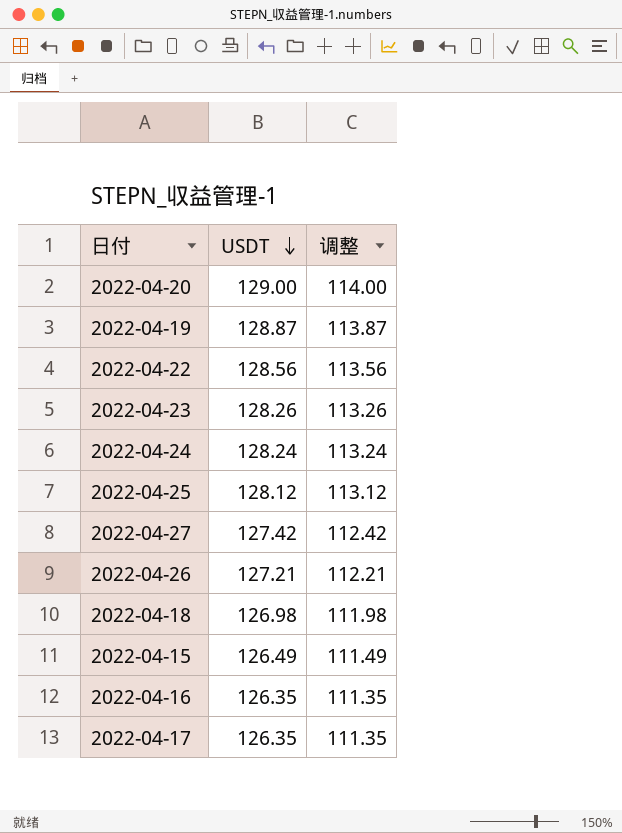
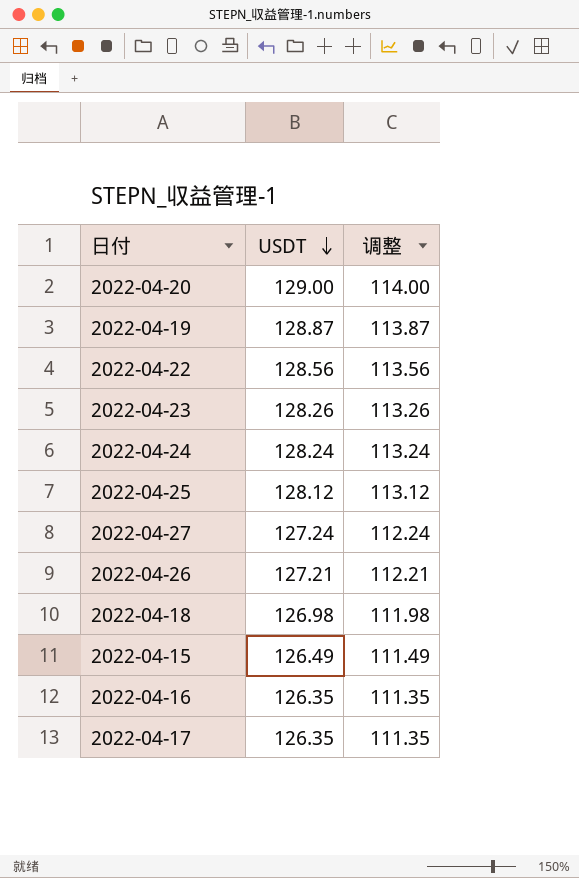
2022-04-27 | USDT: 127.42 -> 127.24
2022-04-27 | 调整: 112.42 -> 112.24

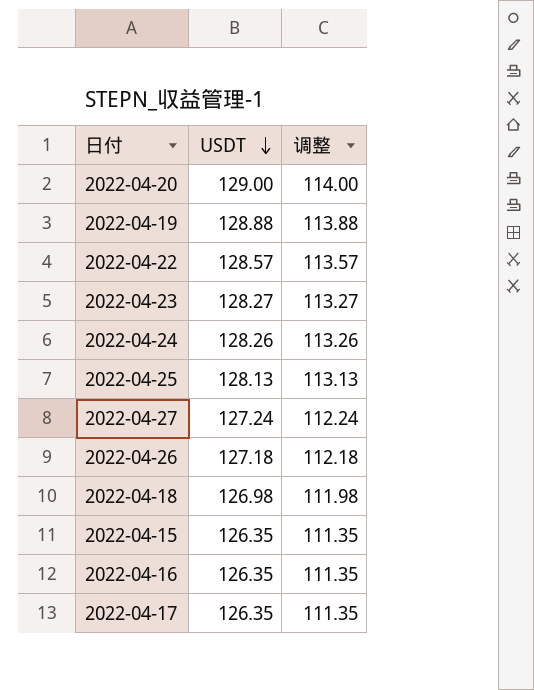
2022-04-19 | USDT: 128.87 -> 128.88
2022-04-19 | 调整: 113.87 -> 113.88
2022-04-22 | USDT: 128.56 -> 128.57
2022-04-22 | 调整: 113.56 -> 113.57
2022-04-23 | USDT: 128.26 -> 128.27
2022-04-23 | 调整: 113.26 -> 113.27
2022-04-24 | USDT: 128.24 -> 128.26
2022-04-24 | 调整: 113.24 -> 113.26
2022-04-25 | USDT: 128.12 -> 128.13
2022-04-25 | 调整: 113.12 -> 113.13
2022-04-26 | USDT: 127.21 -> 127.18
2022-04-26 | 调整: 112.21 -> 112.18
2022-04-15 | USDT: 126.49 -> 126.35
2022-04-15 | 调整: 111.49 -> 111.35

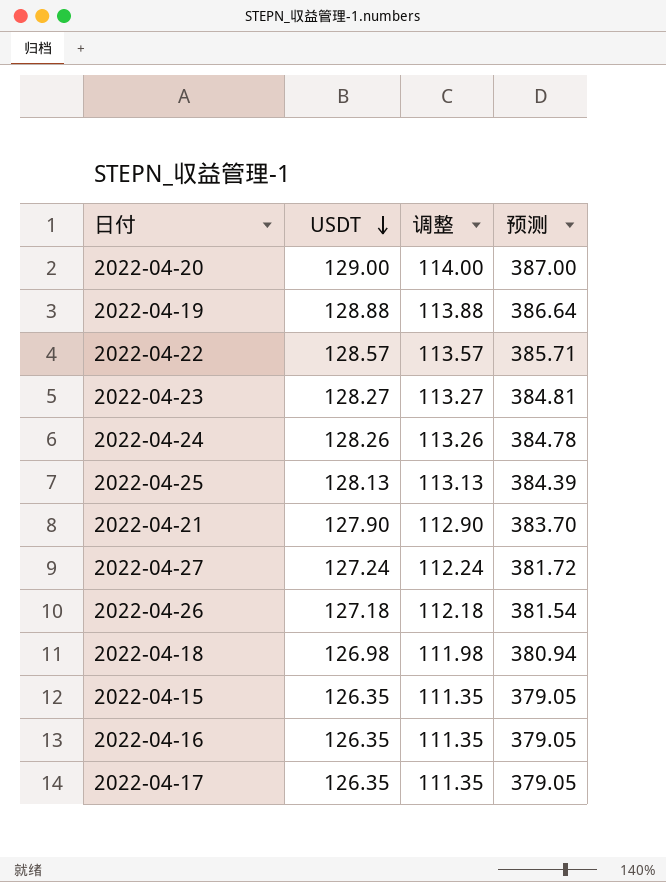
column 预测 | formula: none -> [USDT] * 3
row 2022-04-21: none -> 127.90 | 112.90 | 383.70

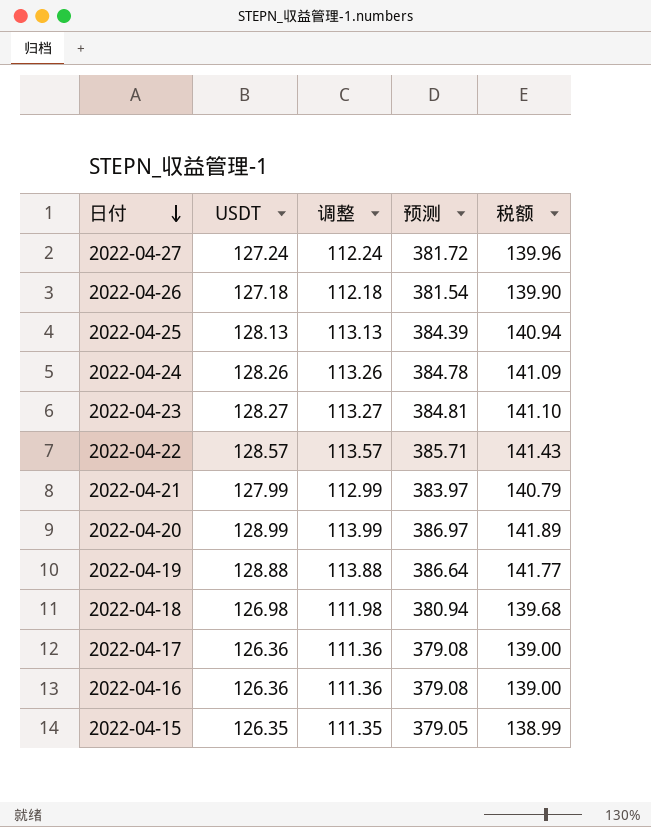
row order: USDT descending -> 日付 descending
column 税额 | formula: none -> [USDT] * 1.1
2022-04-21 | USDT: 127.90 -> 127.99
2022-04-21 | 调整: 112.90 -> 112.99
2022-04-21 | 预测: 383.70 -> 383.97
2022-04-20 | USDT: 129.00 -> 128.99
2022-04-20 | 调整: 114.00 -> 113.99
2022-04-20 | 预测: 387.00 -> 386.97
2022-04-17 | USDT: 126.35 -> 126.36
2022-04-17 | 调整: 111.35 -> 111.36
2022-04-17 | 预测: 379.05 -> 379.08
2022-04-16 | USDT: 126.35 -> 126.36
2022-04-16 | 调整: 111.35 -> 111.36
2022-04-16 | 预测: 379.05 -> 379.08

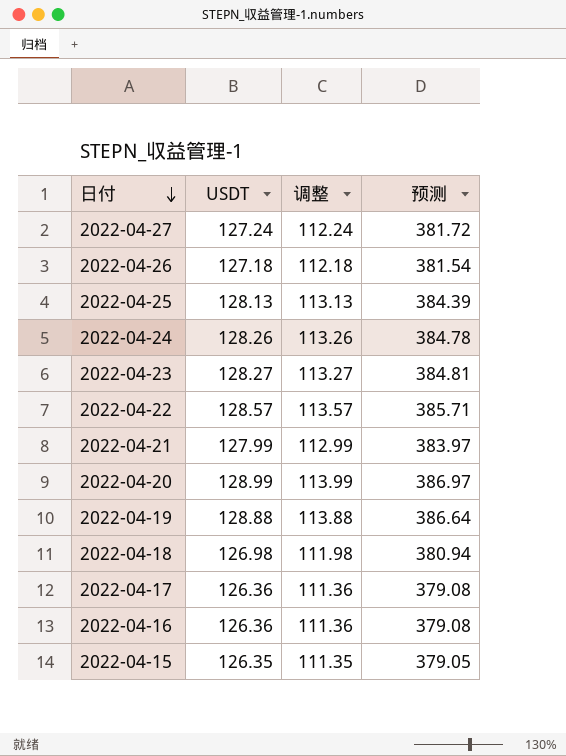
column 税额 | formula: [USDT] * 1.1 -> none

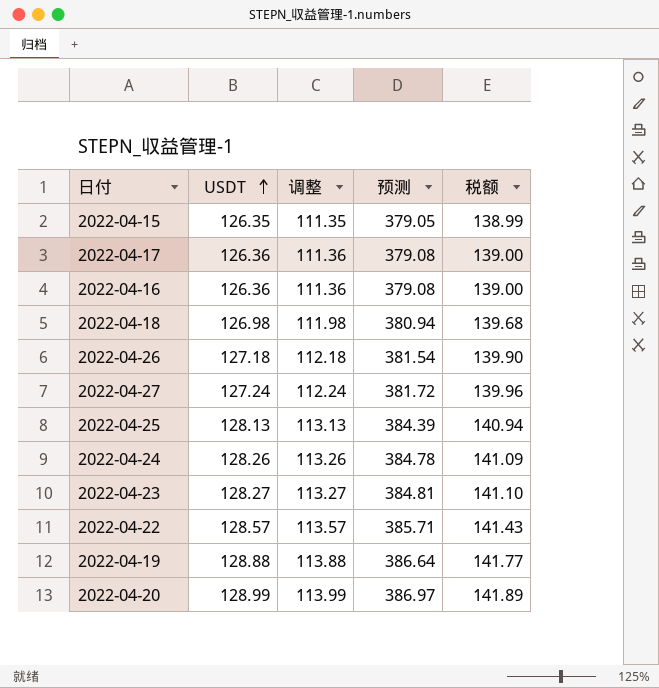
row order: 日付 descending -> USDT ascending
column 税额 | formula: none -> [USDT] * 1.1
row 2022-04-21: 127.99 | 112.99 | 383.97 -> none

